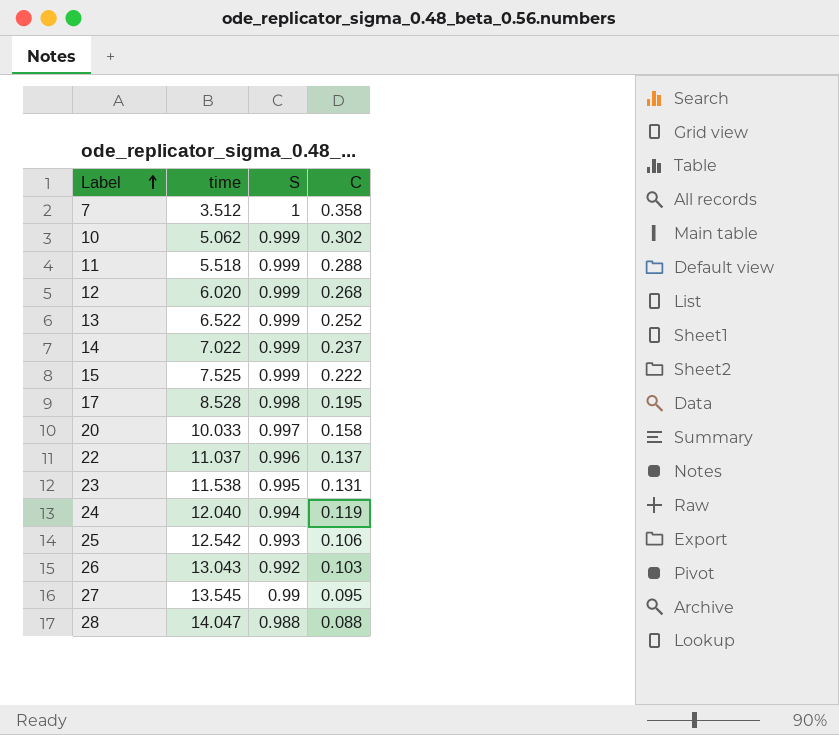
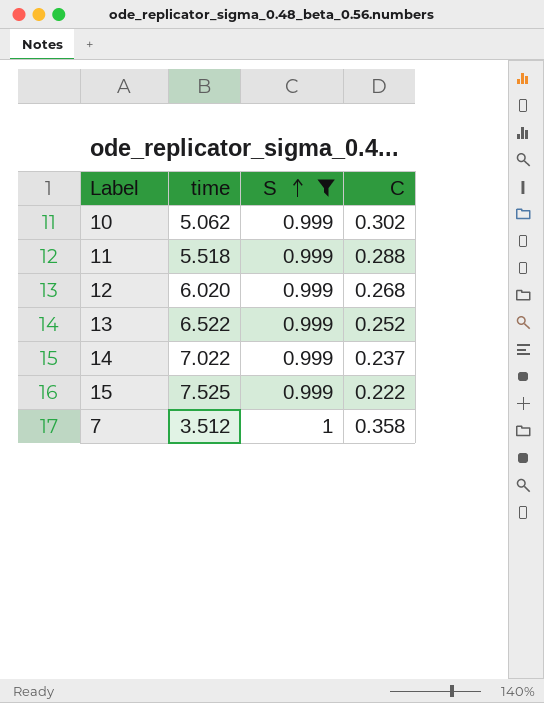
filter: none -> S >= 0.999
row order: Label ascending -> S ascending

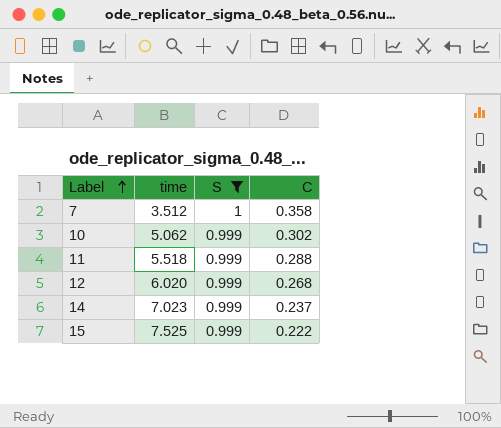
row order: S ascending -> Label ascending
row 13: 6.522 | 0.999 | 0.252 -> none
14 | time: 7.022 -> 7.023

